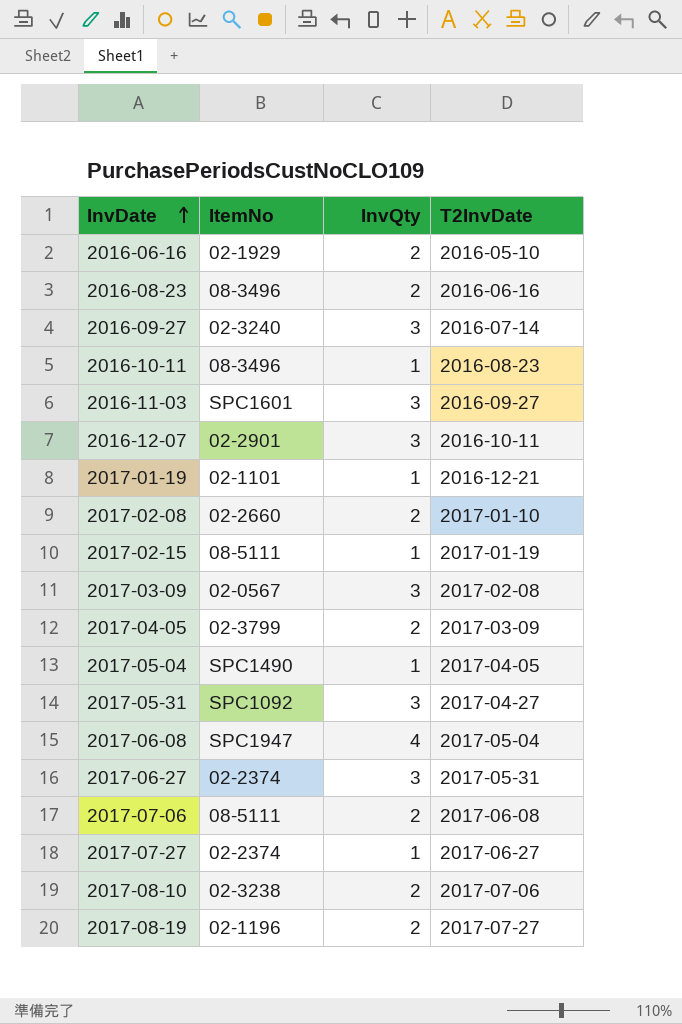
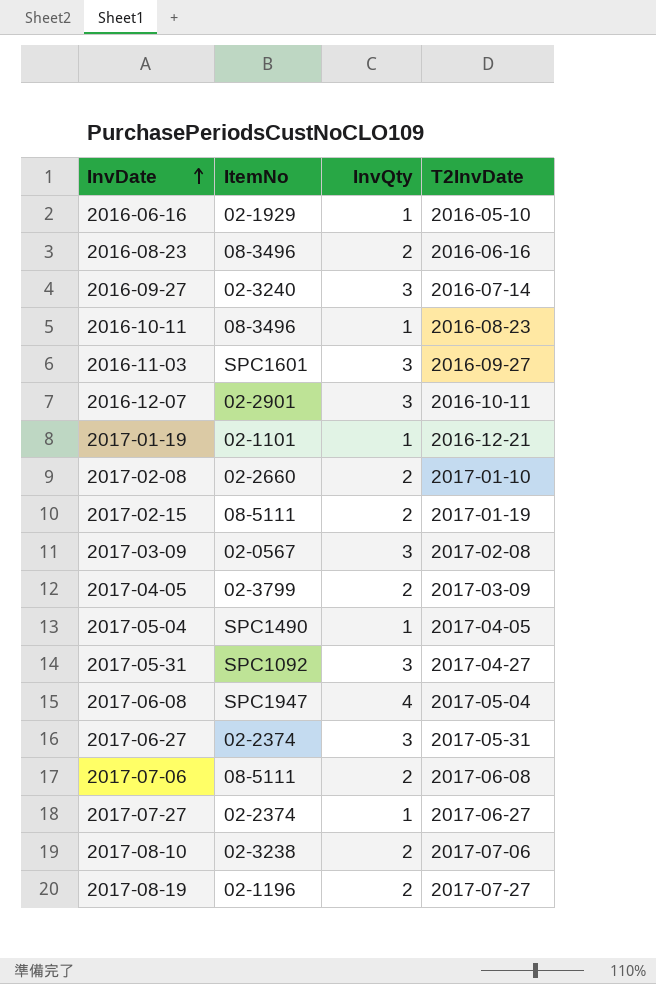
2016-06-16 | InvQty: 2 -> 1
2017-02-15 | InvQty: 1 -> 2

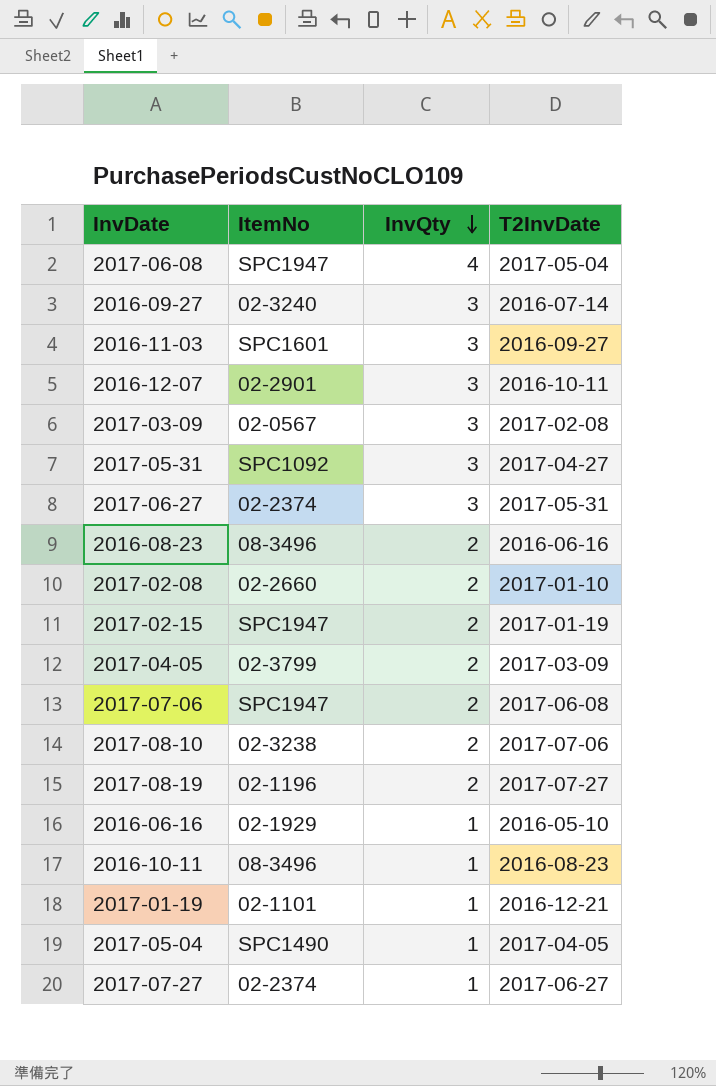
row order: InvDate ascending -> InvQty descending
2017-02-15 | ItemNo: 08-5111 -> SPC1947
2017-07-06 | ItemNo: 08-5111 -> SPC1947

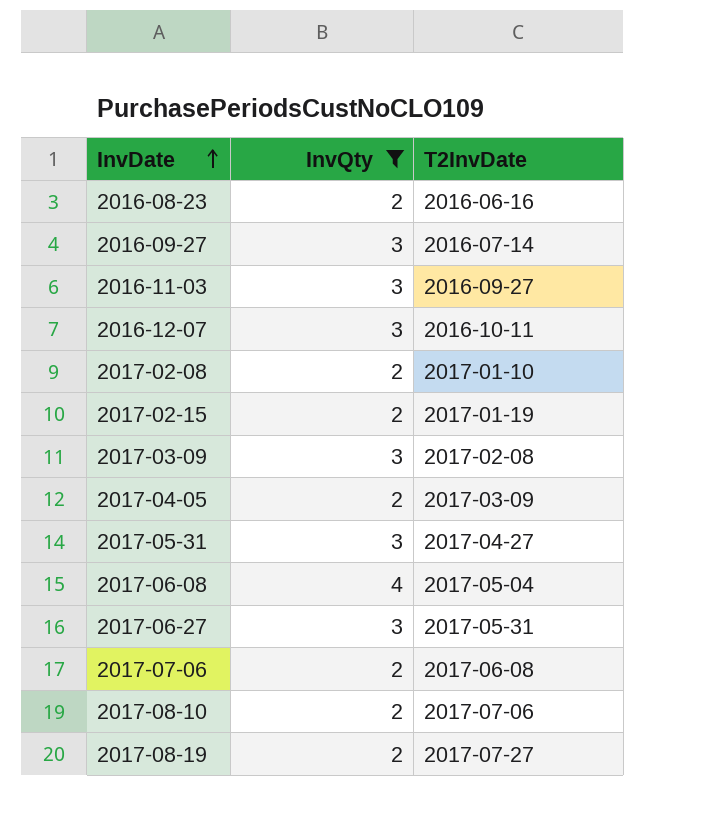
filter: none -> InvQty != 1
row order: InvQty descending -> InvDate ascending
column ItemNo | position: 2 -> none

